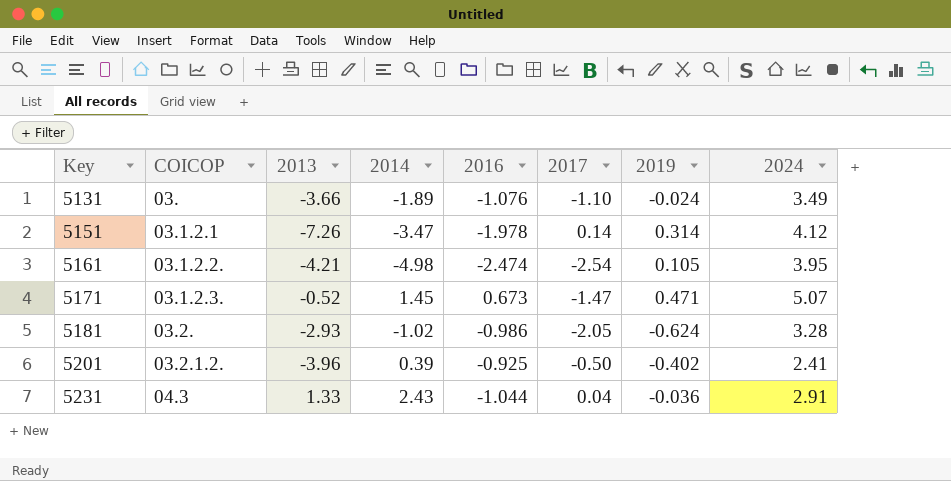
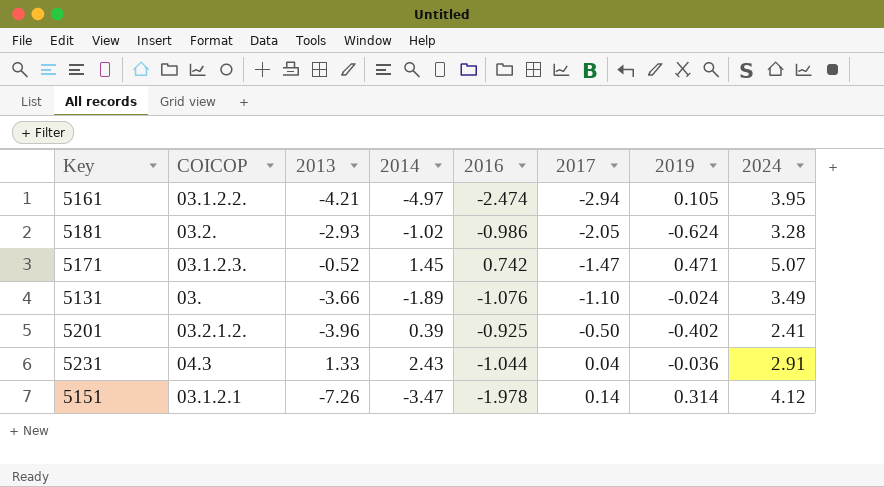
row order: Key ascending -> 2017 ascending
5161 | 2014: -4.98 -> -4.97
5161 | 2017: -2.54 -> -2.94
5171 | 2016: 0.673 -> 0.742

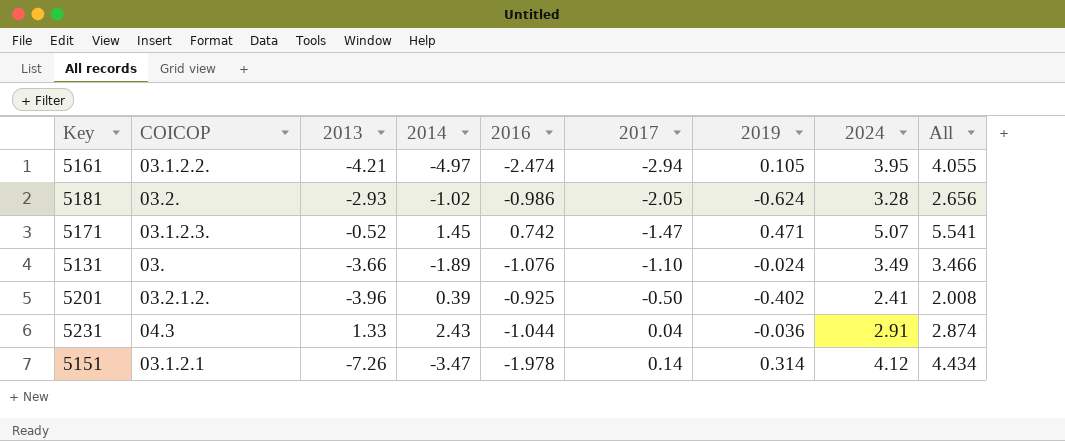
column All | formula: none -> [2019] + [2024]

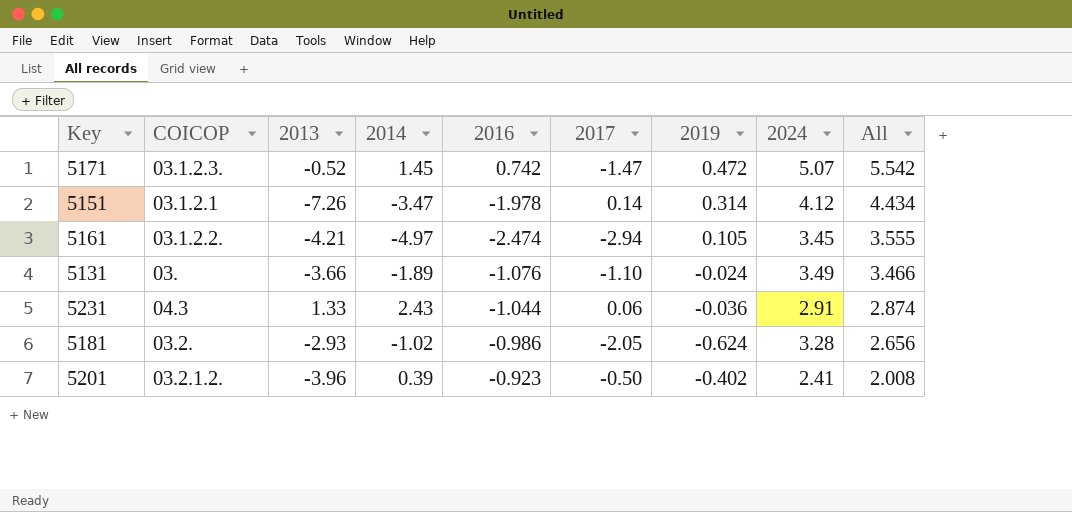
row order: 2017 ascending -> All descending
5171 | 2019: 0.471 -> 0.472
5171 | All: 5.541 -> 5.542
5161 | 2024: 3.95 -> 3.45
5161 | All: 4.055 -> 3.555
5231 | 2017: 0.04 -> 0.06
5201 | 2016: -0.925 -> -0.923

